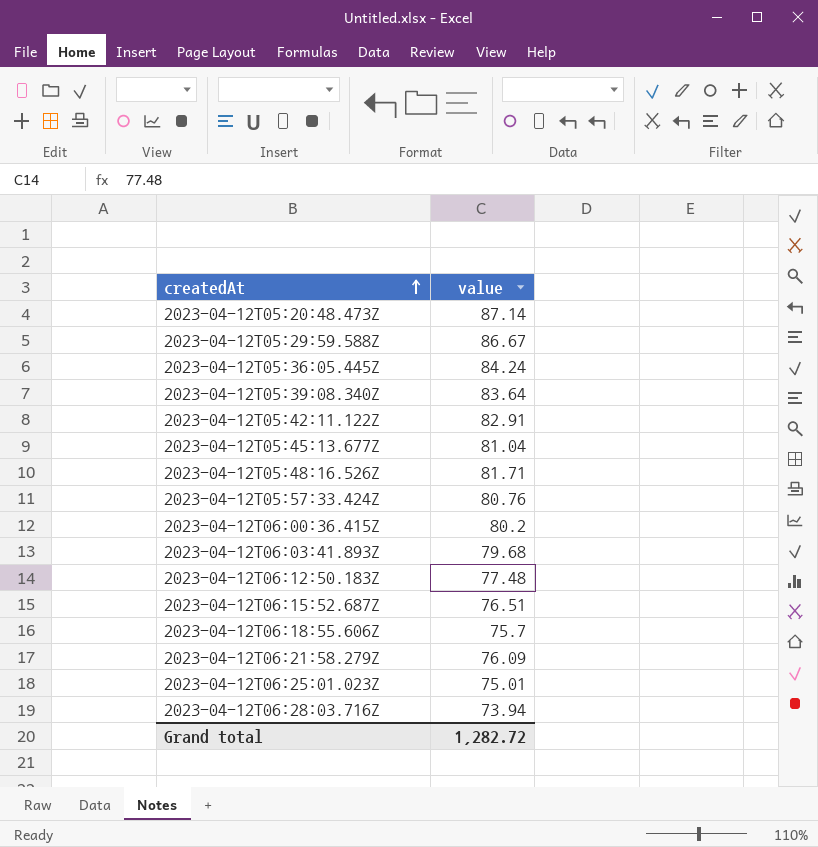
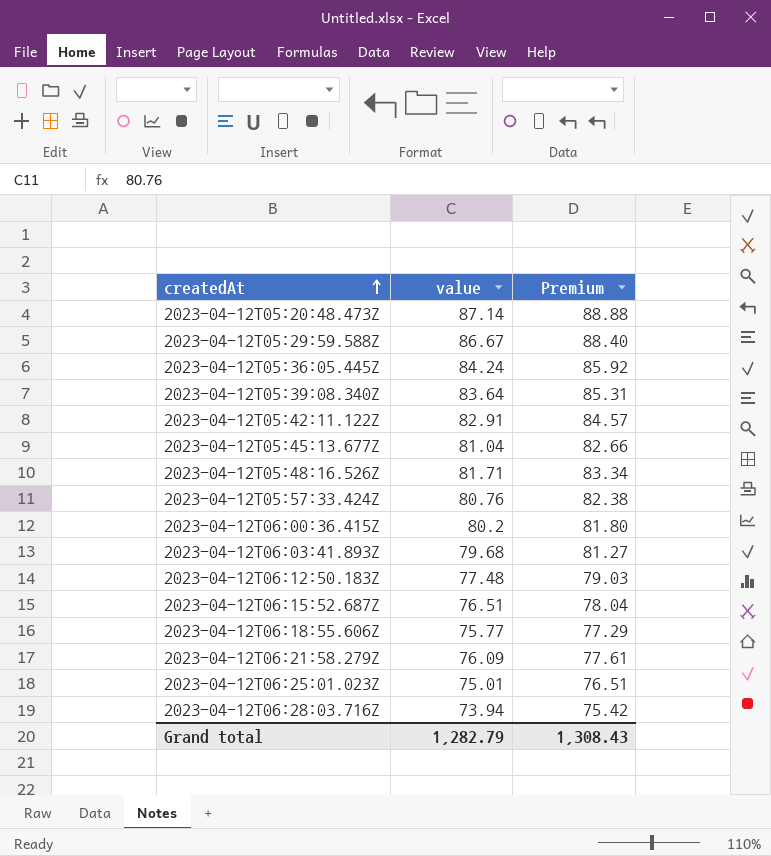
column Premium | formula: none -> [value] * 1.02
2023-04-12T06:18:55.606Z | value: 75.7 -> 75.77
Grand total | value: 1,282.72 -> 1,282.79

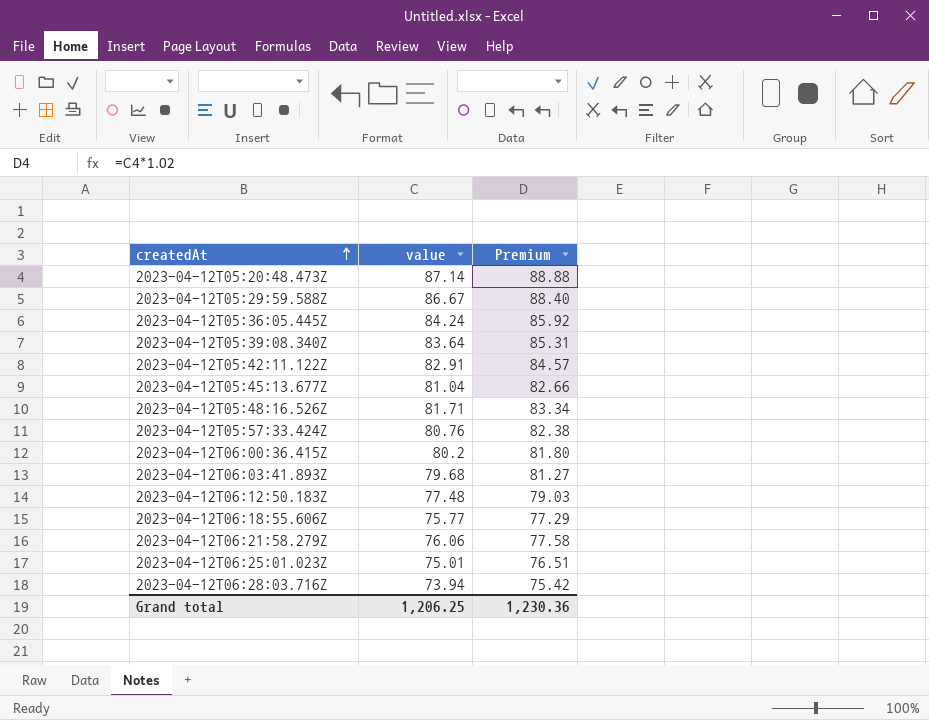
row 2023-04-12T06:15:52.687Z: 76.51 | 78.04 -> none
2023-04-12T06:21:58.279Z | value: 76.09 -> 76.06
2023-04-12T06:21:58.279Z | Premium: 77.61 -> 77.58
Grand total | value: 1,282.79 -> 1,206.25
Grand total | Premium: 1,308.43 -> 1,230.36

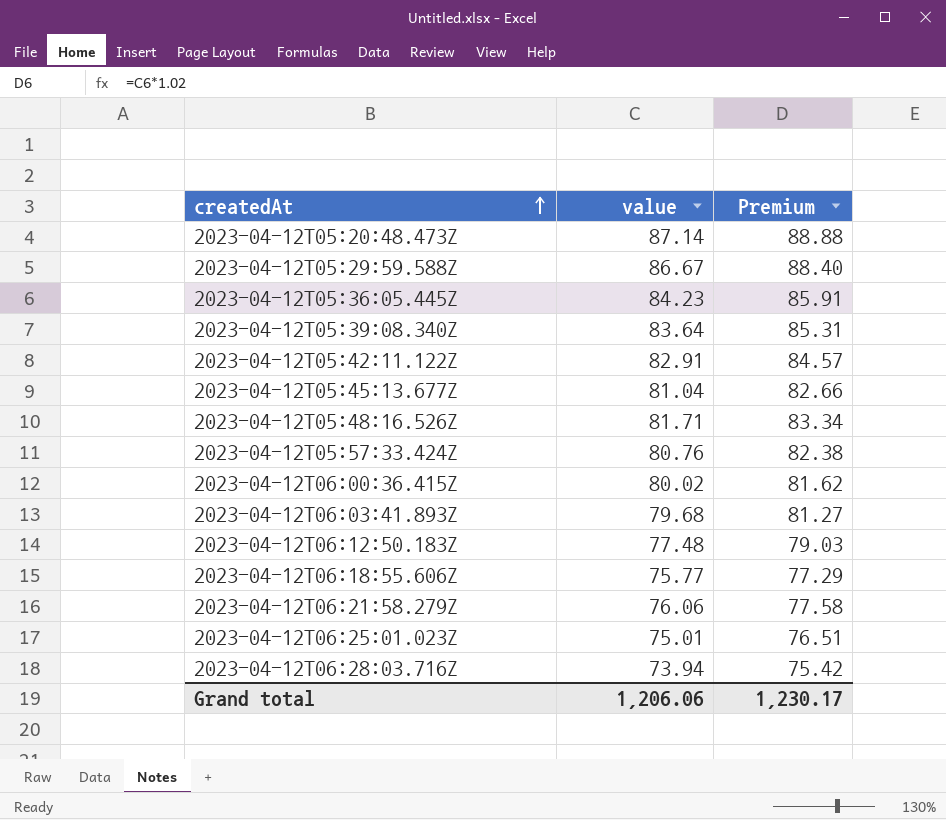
2023-04-12T05:36:05.445Z | value: 84.24 -> 84.23
2023-04-12T05:36:05.445Z | Premium: 85.92 -> 85.91
2023-04-12T06:00:36.415Z | value: 80.2 -> 80.02
2023-04-12T06:00:36.415Z | Premium: 81.80 -> 81.62
Grand total | value: 1,206.25 -> 1,206.06
Grand total | Premium: 1,230.36 -> 1,230.17

